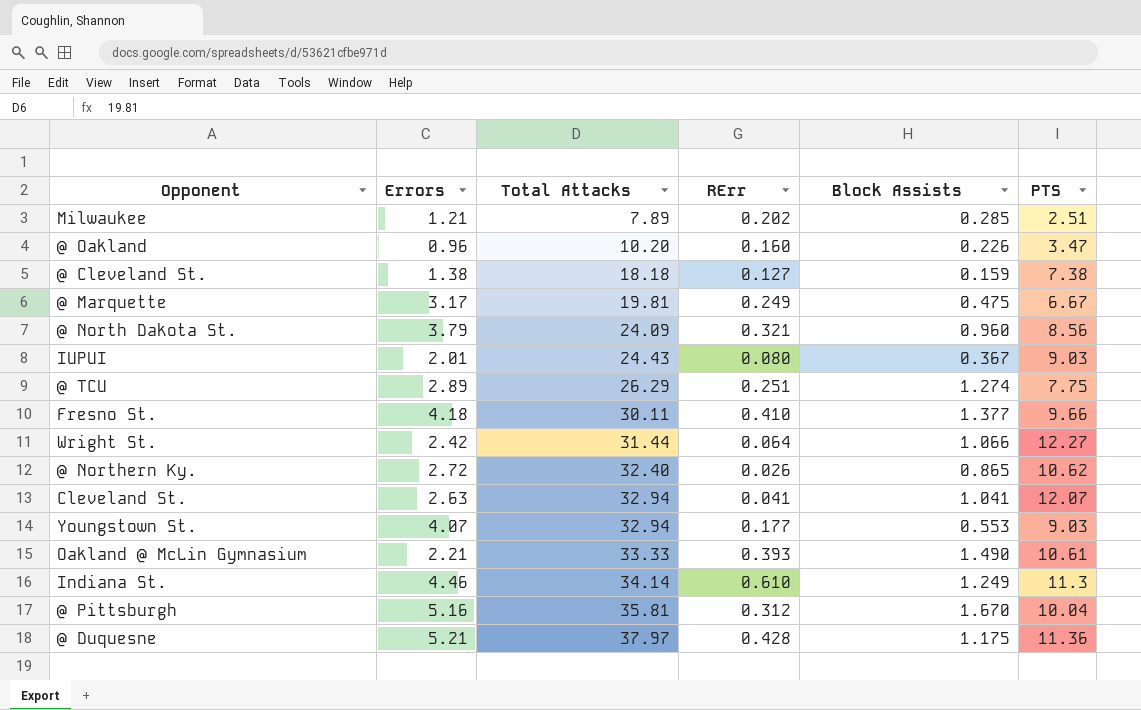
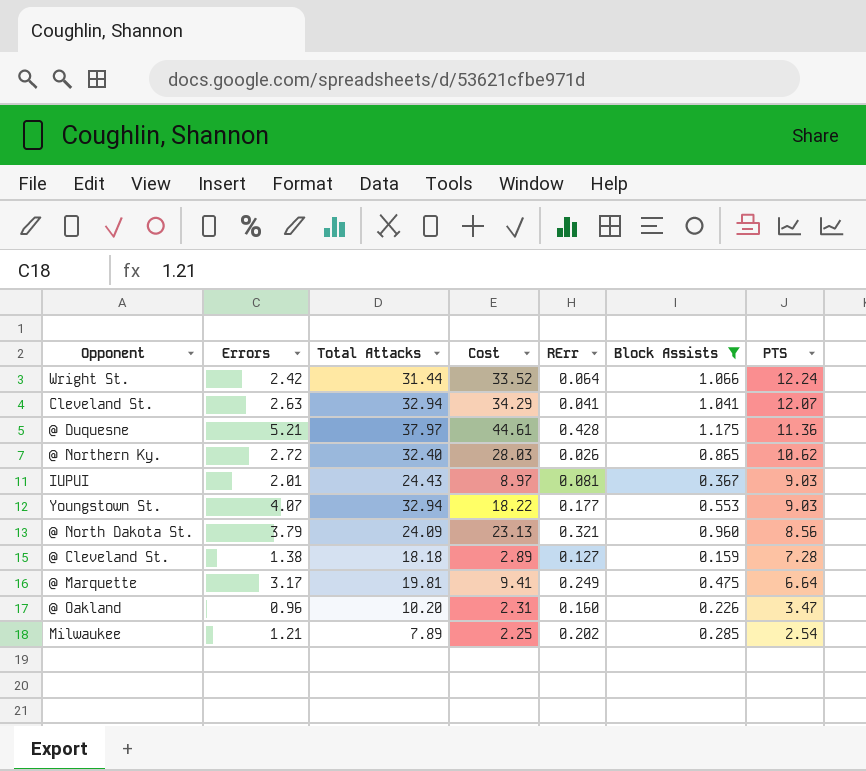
filter: none -> Block Assists <= 1.175
row order: Total Attacks ascending -> PTS descending
column Cost | formula: none -> [Total Attacks] * [Block Assists]
Wright St. | PTS: 12.27 -> 12.24
IUPUI | RErr: 0.080 -> 0.081
@ Cleveland St. | PTS: 7.38 -> 7.28
@ Marquette | PTS: 6.67 -> 6.64
Milwaukee | PTS: 2.51 -> 2.54

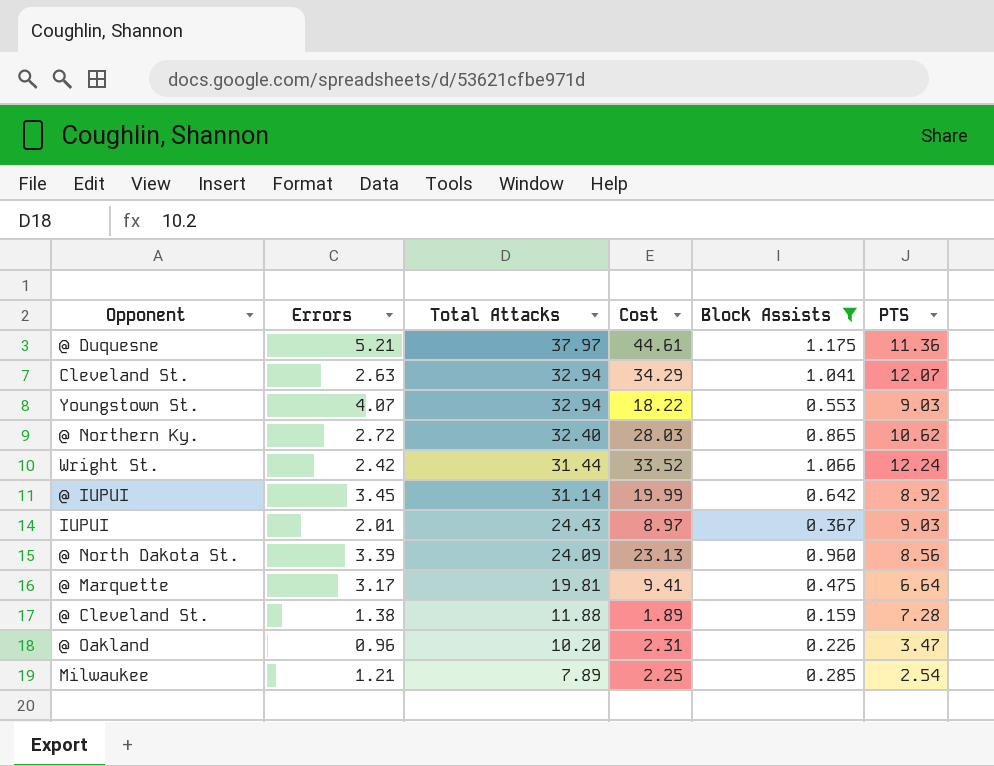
row order: PTS descending -> Total Attacks descending
column RErr | position: 5 -> none
row @ IUPUI: none -> 3.45 | 31.14 | 19.99 | 0.642 | 8.92
@ North Dakota St. | Errors: 3.79 -> 3.39
@ Cleveland St. | Total Attacks: 18.18 -> 11.88
@ Cleveland St. | Cost: 2.89 -> 1.89

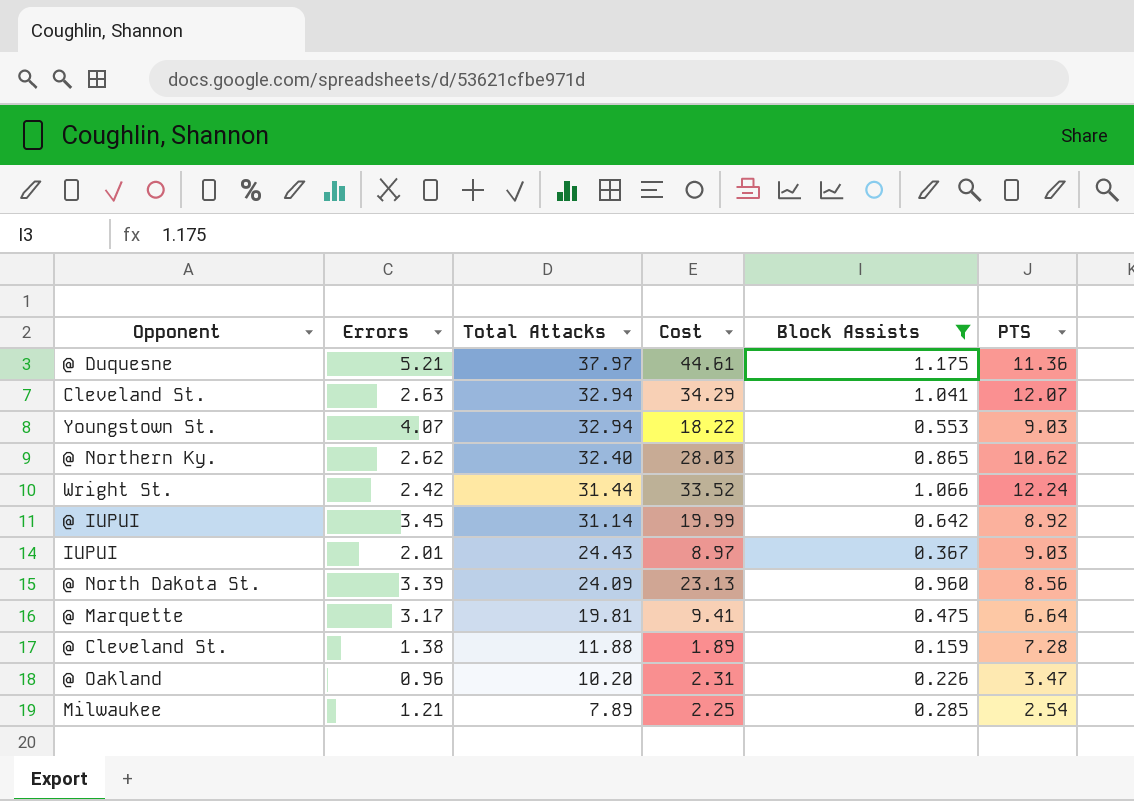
@ Northern Ky. | Errors: 2.72 -> 2.62

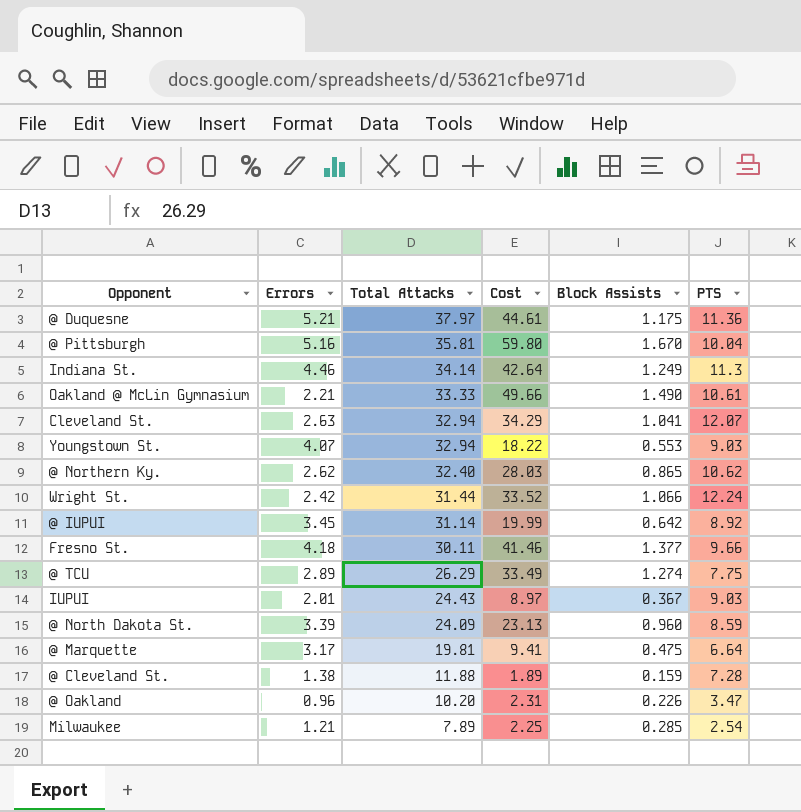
filter: Block Assists <= 1.175 -> none
@ North Dakota St. | PTS: 8.56 -> 8.59

